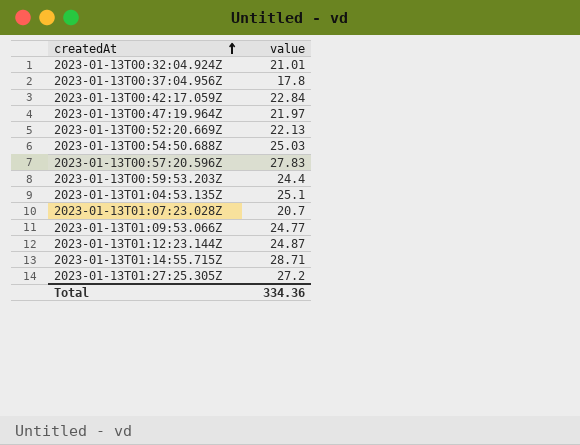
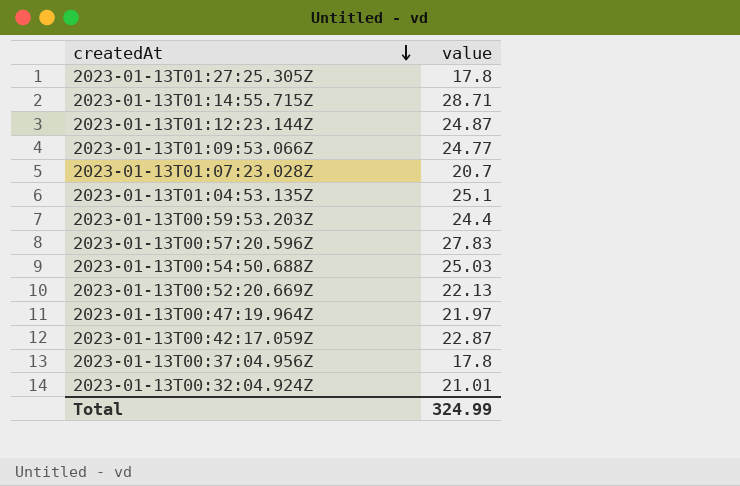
row order: createdAt ascending -> createdAt descending
2023-01-13T01:27:25.305Z | value: 27.2 -> 17.8
2023-01-13T00:42:17.059Z | value: 22.84 -> 22.87
Total | value: 334.36 -> 324.99

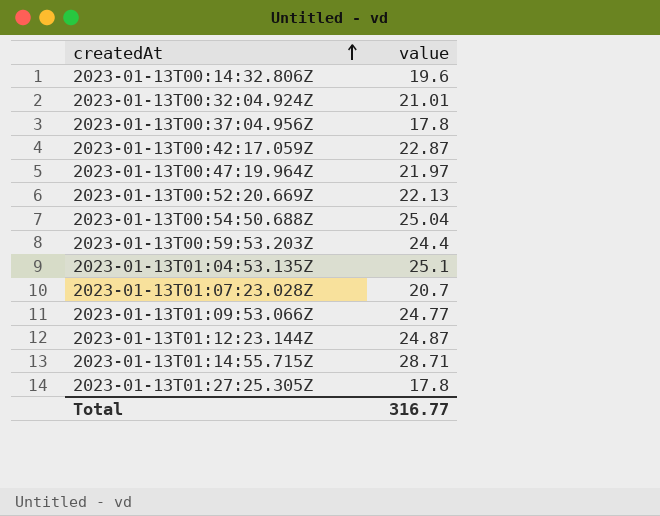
row order: createdAt descending -> createdAt ascending
row 2023-01-13T00:57:20.596Z: 27.83 -> none
row 2023-01-13T00:14:32.806Z: none -> 19.6
2023-01-13T00:54:50.688Z | value: 25.03 -> 25.04
Total | value: 324.99 -> 316.77

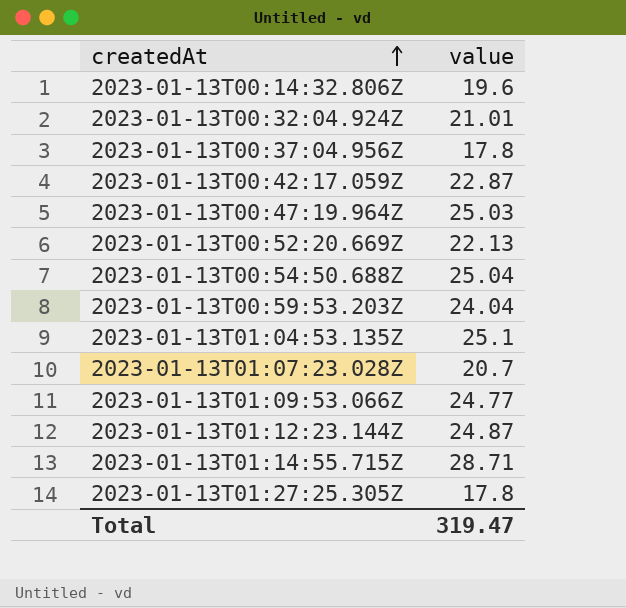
2023-01-13T00:47:19.964Z | value: 21.97 -> 25.03
2023-01-13T00:59:53.203Z | value: 24.4 -> 24.04
Total | value: 316.77 -> 319.47

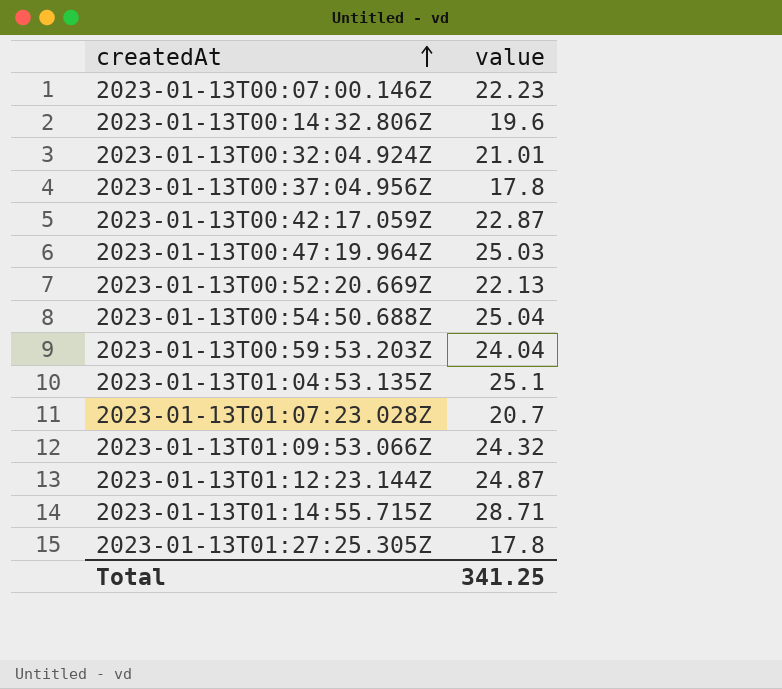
row 2023-01-13T00:07:00.146Z: none -> 22.23
2023-01-13T01:09:53.066Z | value: 24.77 -> 24.32
Total | value: 319.47 -> 341.25

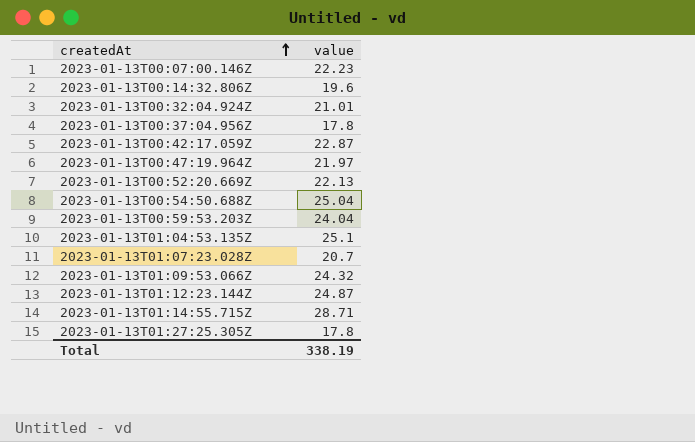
2023-01-13T00:47:19.964Z | value: 25.03 -> 21.97
Total | value: 341.25 -> 338.19

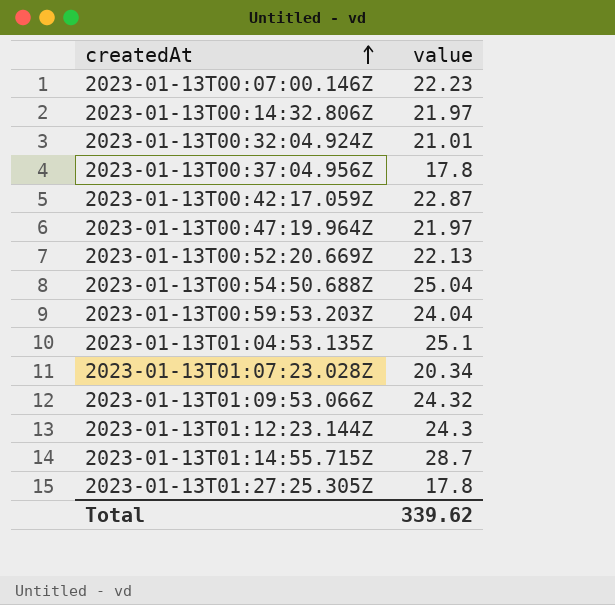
2023-01-13T00:14:32.806Z | value: 19.6 -> 21.97
2023-01-13T01:07:23.028Z | value: 20.7 -> 20.34
2023-01-13T01:12:23.144Z | value: 24.87 -> 24.3
2023-01-13T01:14:55.715Z | value: 28.71 -> 28.7
Total | value: 338.19 -> 339.62

